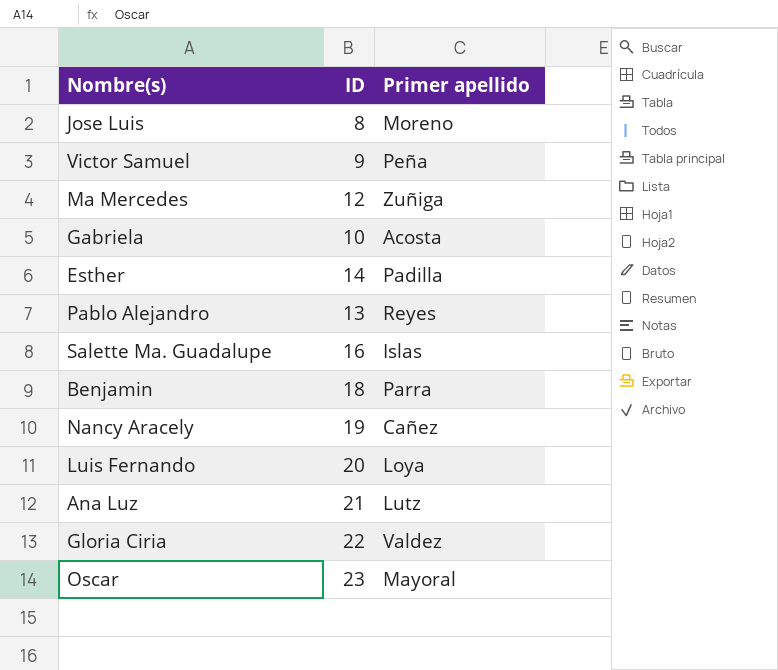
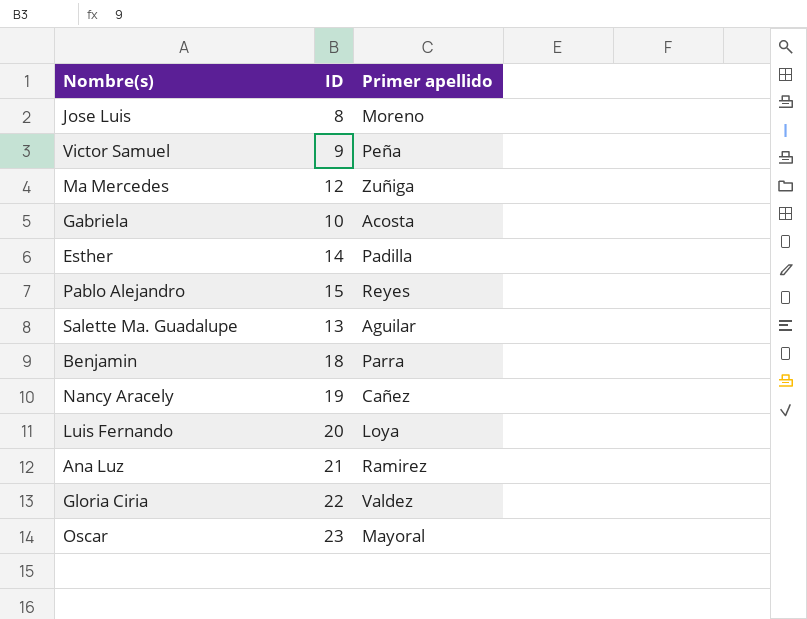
Pablo Alejandro | ID: 13 -> 15
Salette Ma. Guadalupe | ID: 16 -> 13
Salette Ma. Guadalupe | Primer apellido: Islas -> Aguilar
Ana Luz | Primer apellido: Lutz -> Ramirez

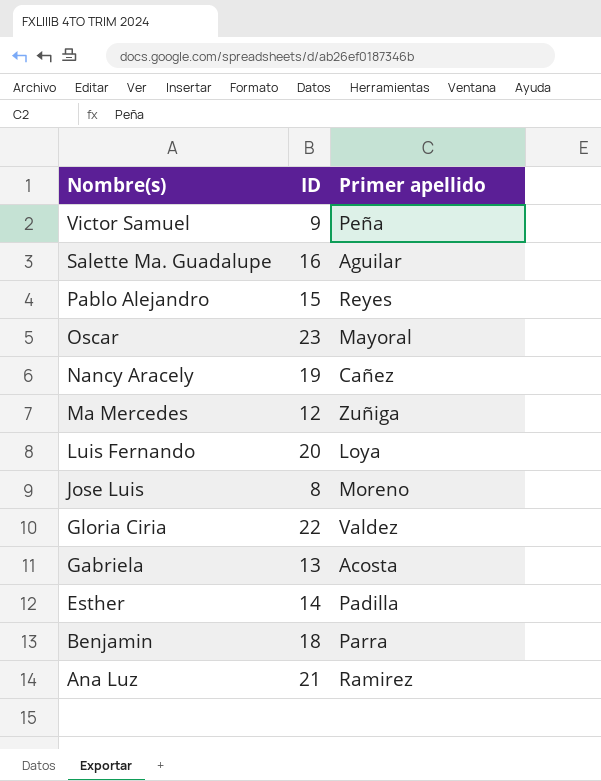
row order: none -> Nombre(s) descending
Salette Ma. Guadalupe | ID: 13 -> 16
Gabriela | ID: 10 -> 13

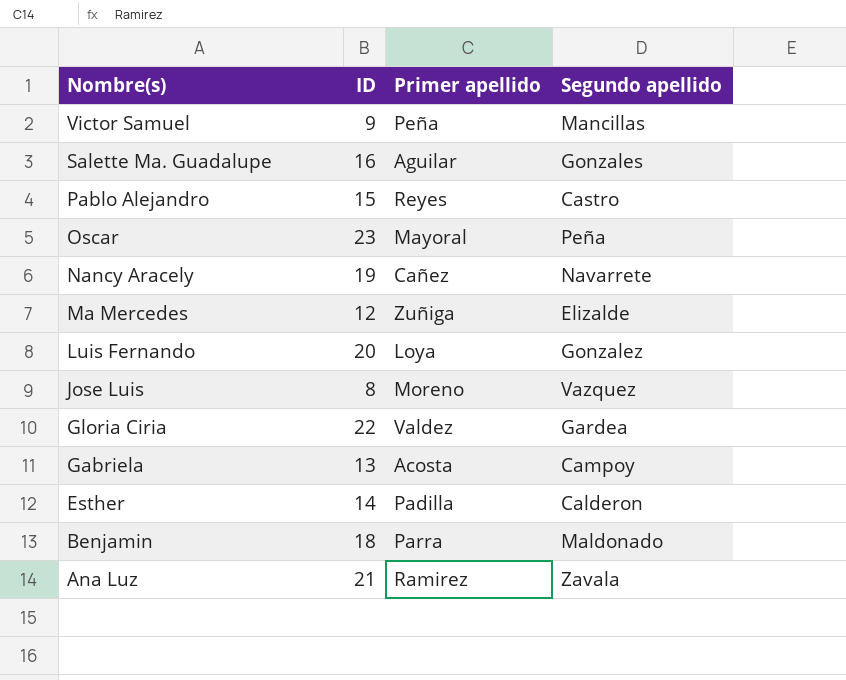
column Segundo apellido | position: none -> 4

